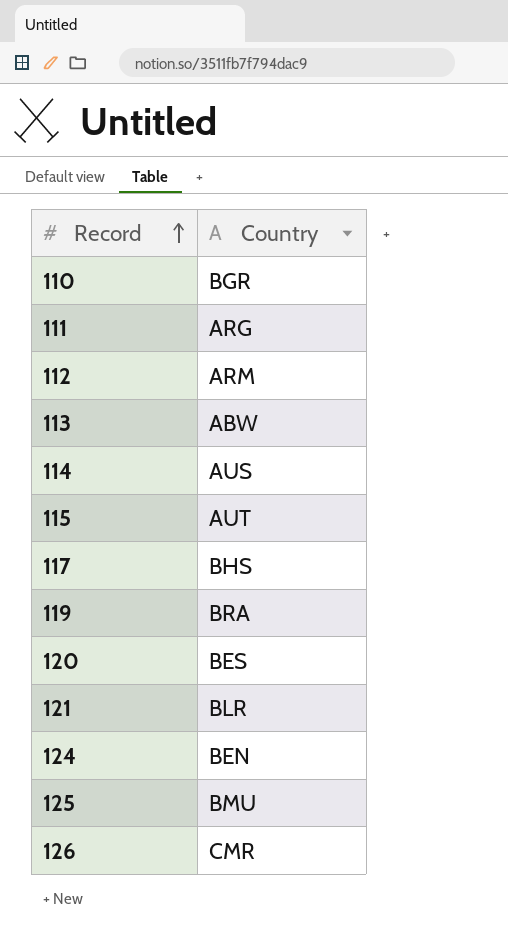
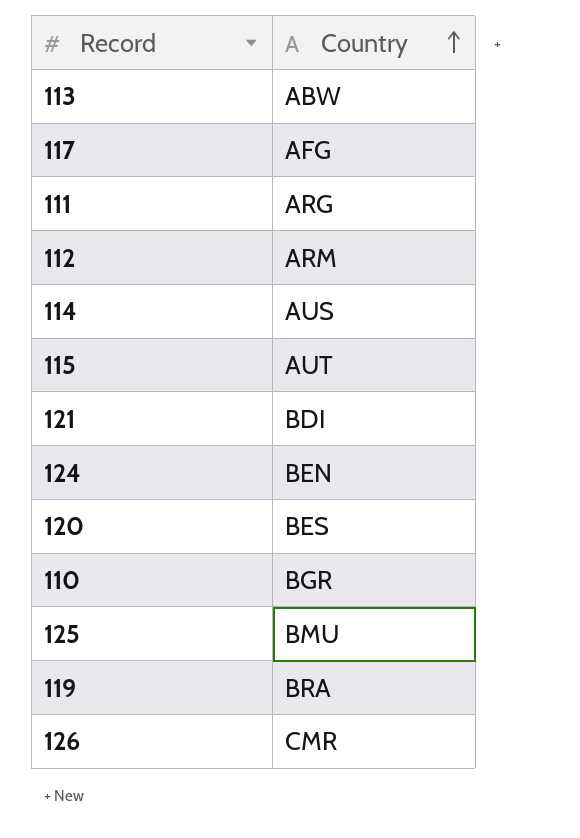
row order: Record ascending -> Country ascending
117 | Country: BHS -> AFG
121 | Country: BLR -> BDI

